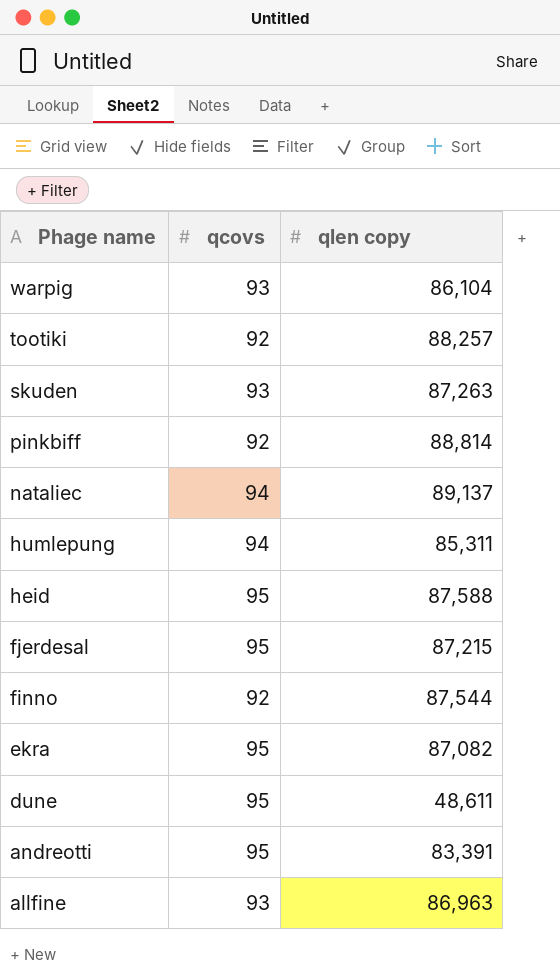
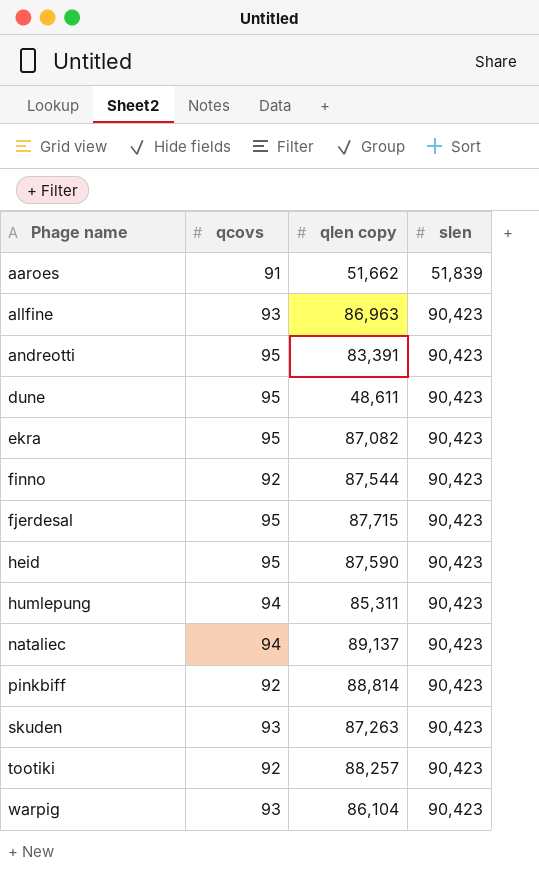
row order: Phage name descending -> Phage name ascending
column slen | position: none -> 4
row aaroes: none -> 91 | 51,662 | 51,839
fjerdesal | qlen copy: 87,215 -> 87,715
heid | qlen copy: 87,588 -> 87,590

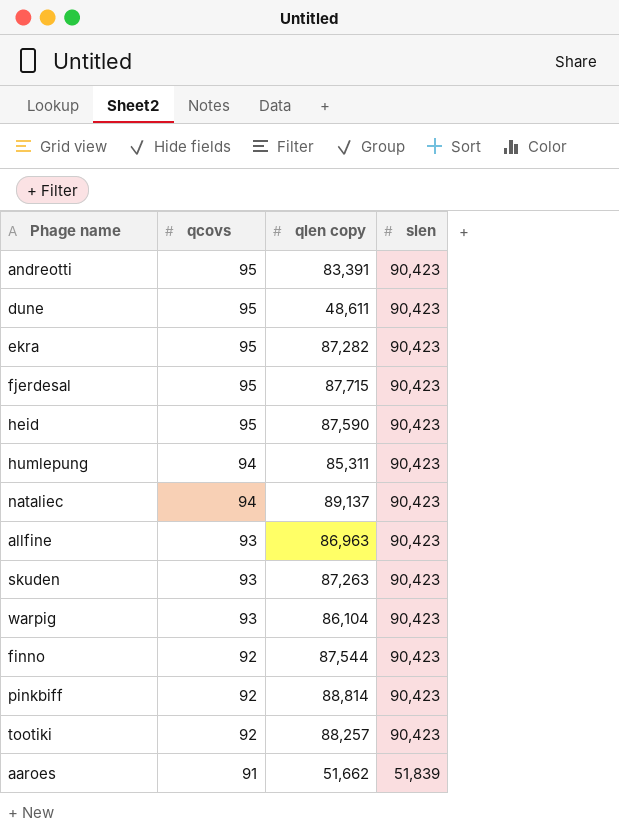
row order: Phage name ascending -> qcovs descending
ekra | qlen copy: 87,082 -> 87,282

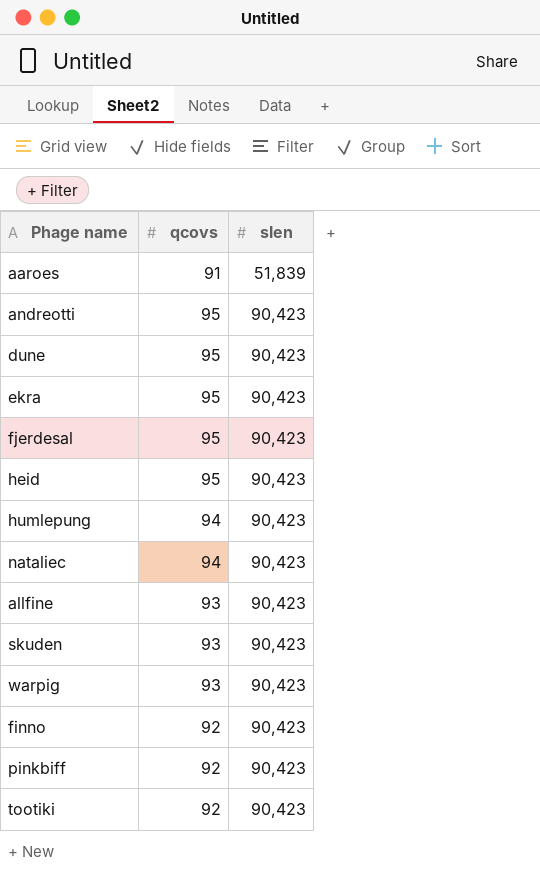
row order: qcovs descending -> slen ascending
column qlen copy | position: 3 -> none

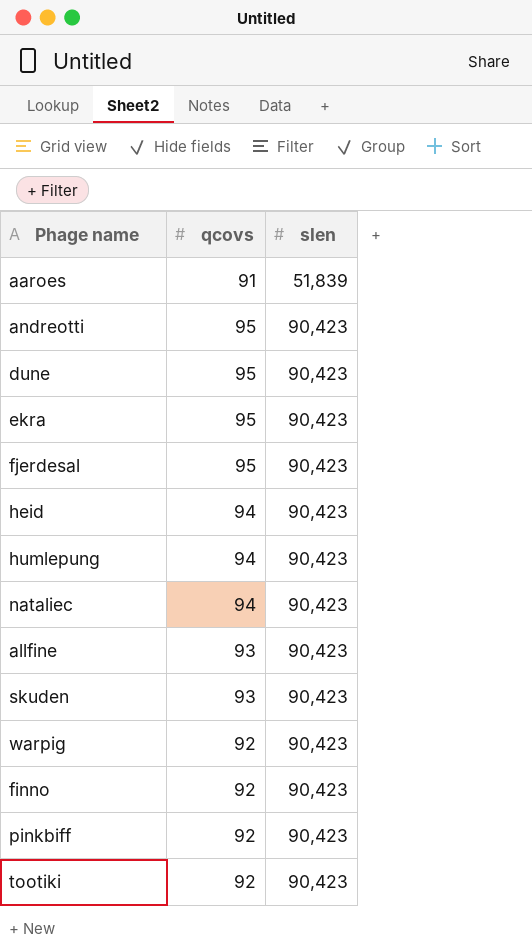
heid | qcovs: 95 -> 94
warpig | qcovs: 93 -> 92

